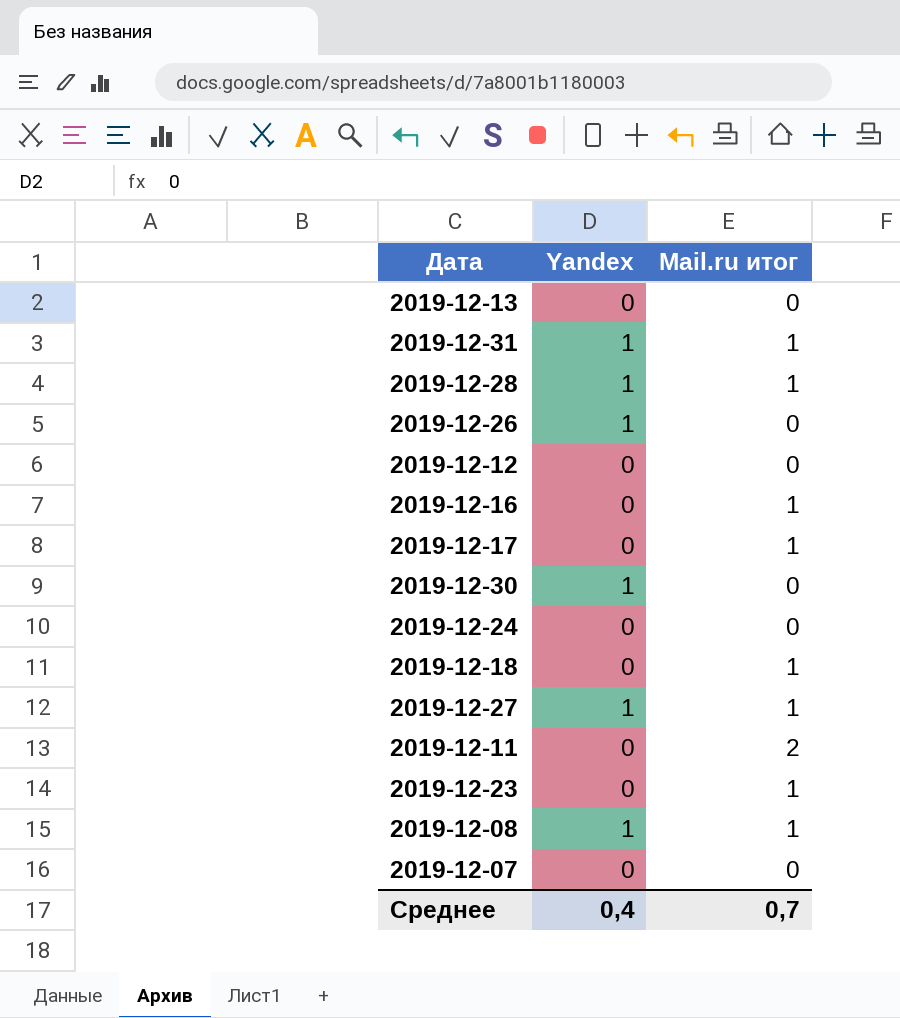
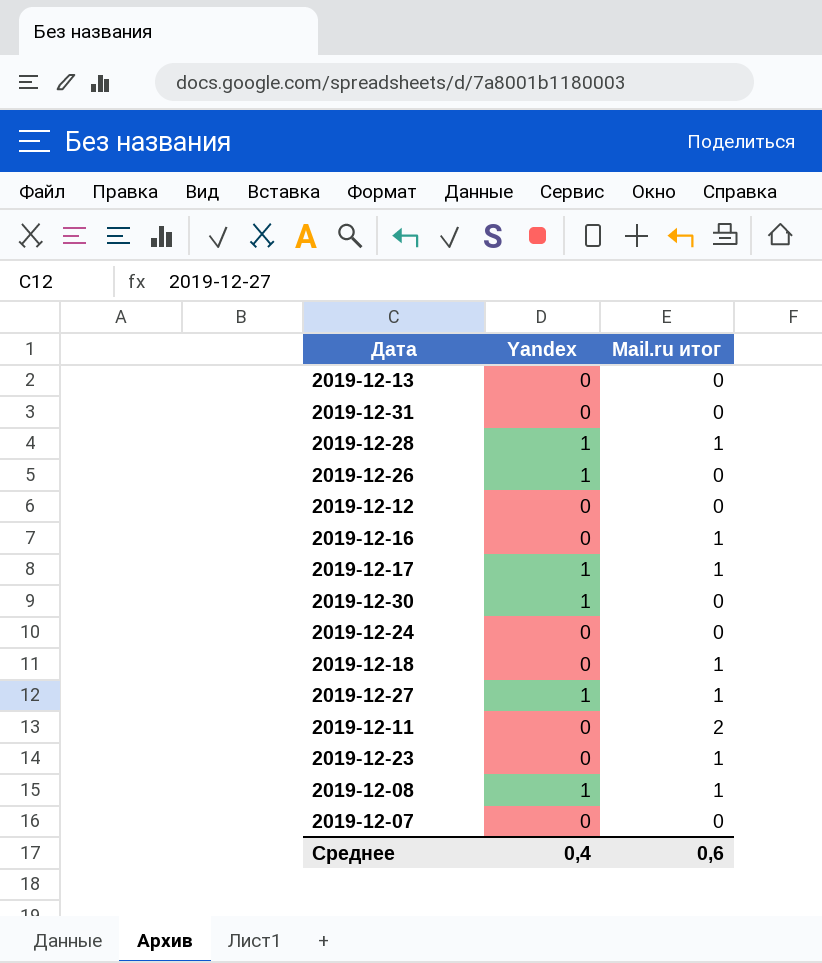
2019-12-31 | Yandex: 1 -> 0
2019-12-31 | Mail.ru итог: 1 -> 0
2019-12-17 | Yandex: 0 -> 1
Среднее | Mail.ru итог: 0,7 -> 0,6

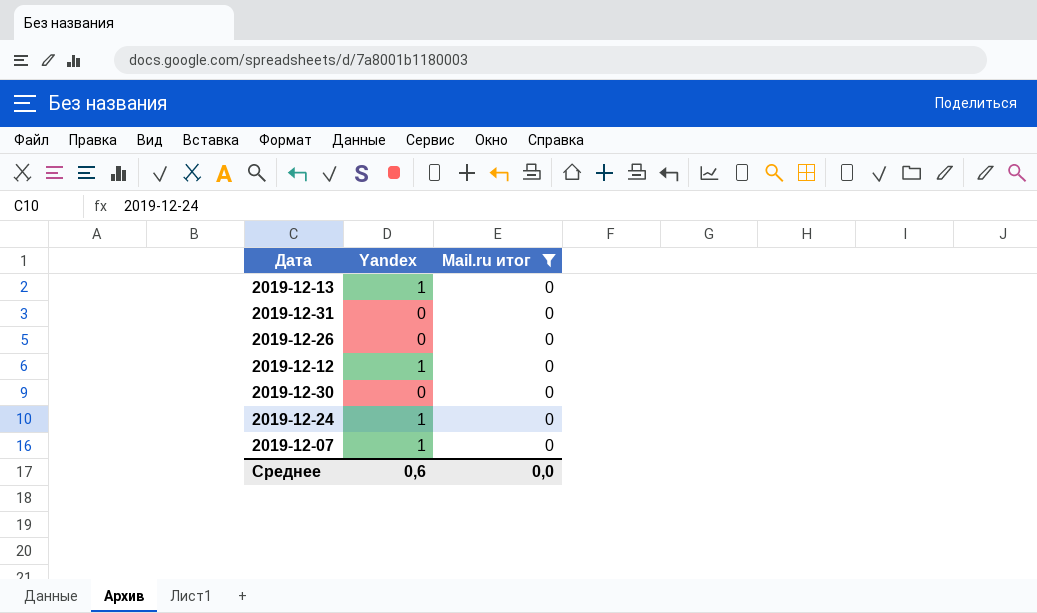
filter: none -> Mail.ru итог = 0
2019-12-13 | Yandex: 0 -> 1
2019-12-26 | Yandex: 1 -> 0
2019-12-12 | Yandex: 0 -> 1
2019-12-30 | Yandex: 1 -> 0
2019-12-24 | Yandex: 0 -> 1
2019-12-07 | Yandex: 0 -> 1
Среднее | Yandex: 0,4 -> 0,6
Среднее | Mail.ru итог: 0,6 -> 0,0

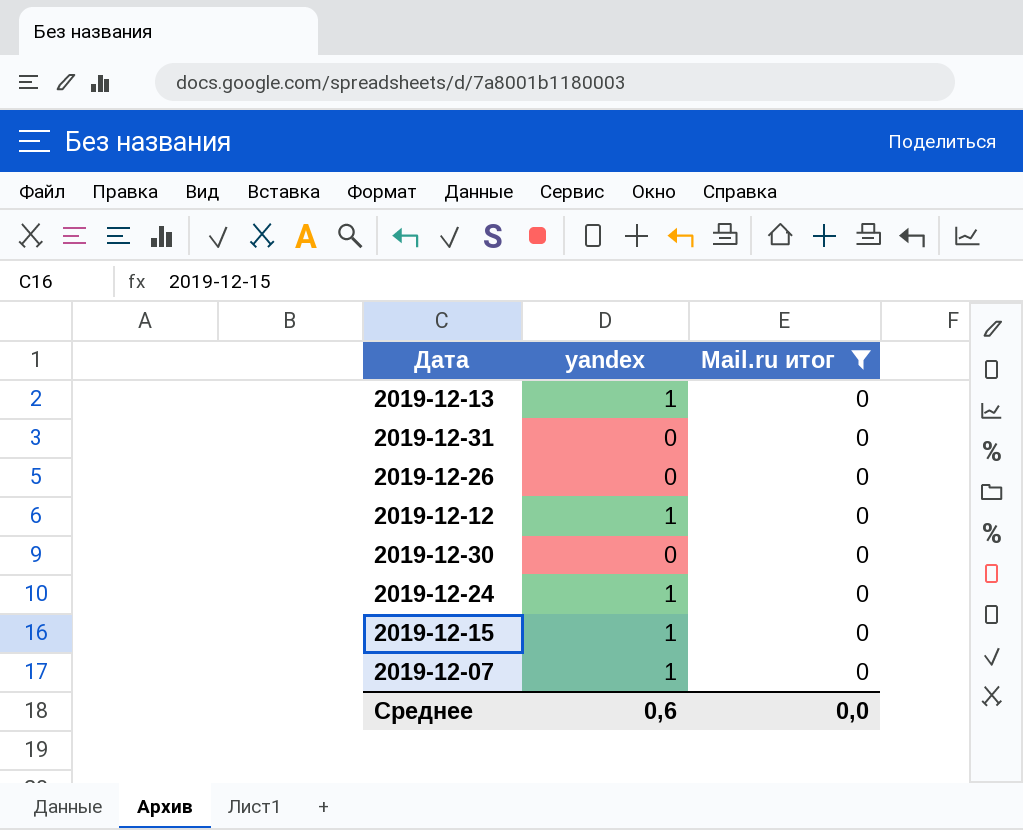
column name: Yandex -> yandex
row 2019-12-15: none -> 1 | 0

